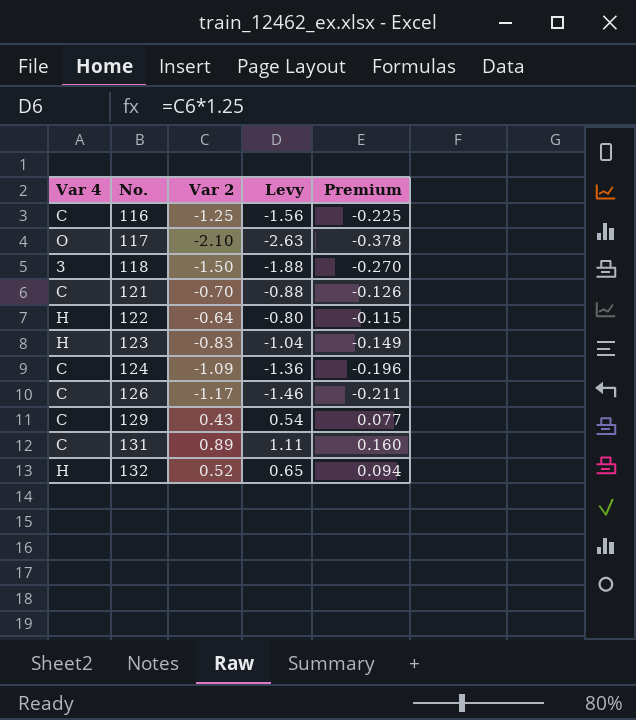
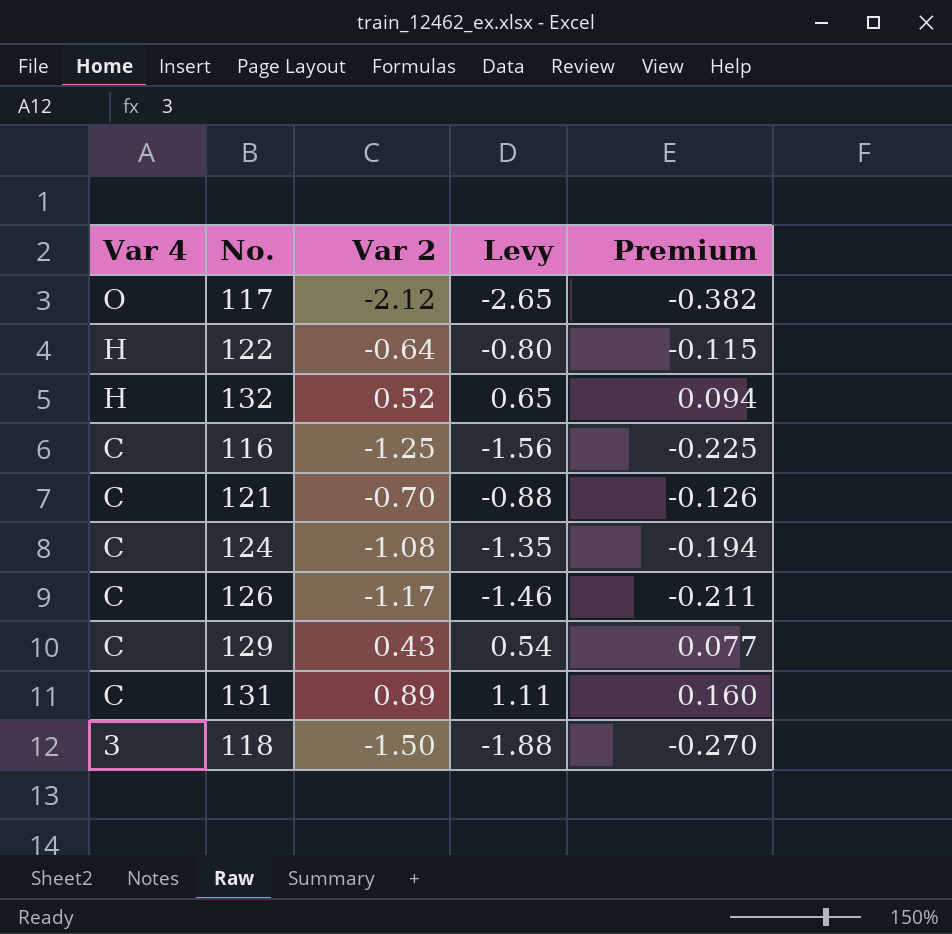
row order: No. ascending -> Var 4 descending
row 123: H | -0.83 | -1.04 | -0.149 -> none
117 | Var 2: -2.10 -> -2.12
117 | Levy: -2.63 -> -2.65
117 | Premium: -0.378 -> -0.382
124 | Var 2: -1.09 -> -1.08
124 | Levy: -1.36 -> -1.35
124 | Premium: -0.196 -> -0.194

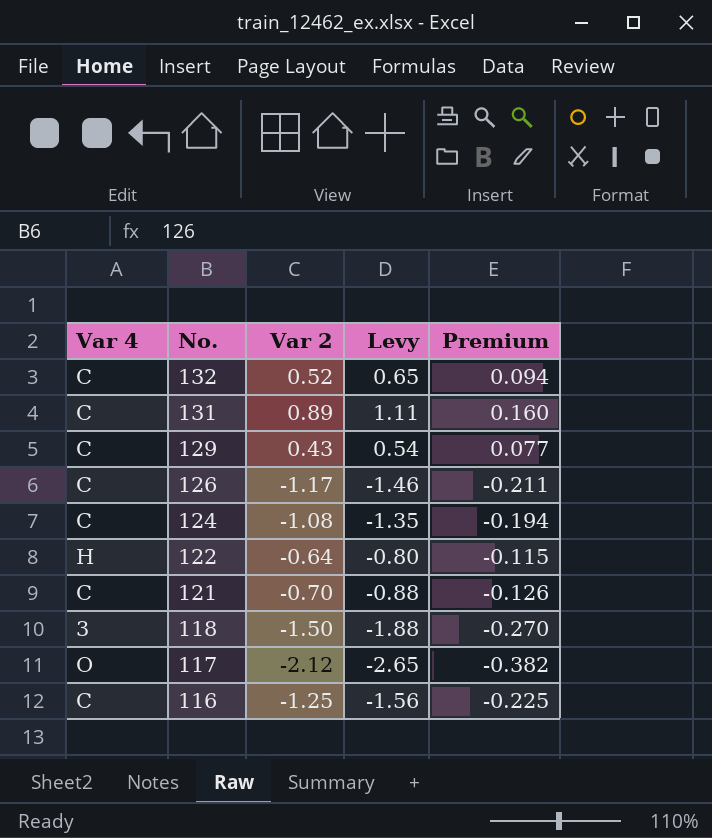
row order: Var 4 descending -> No. descending
132 | Var 4: H -> C

